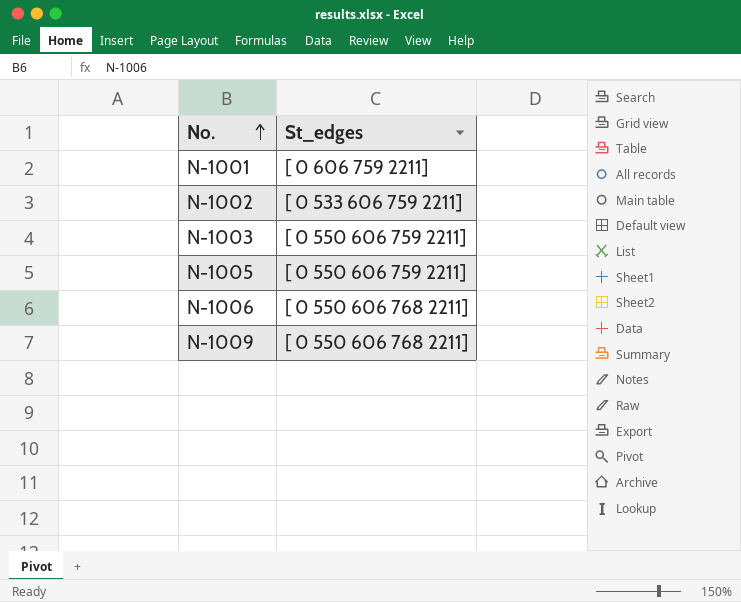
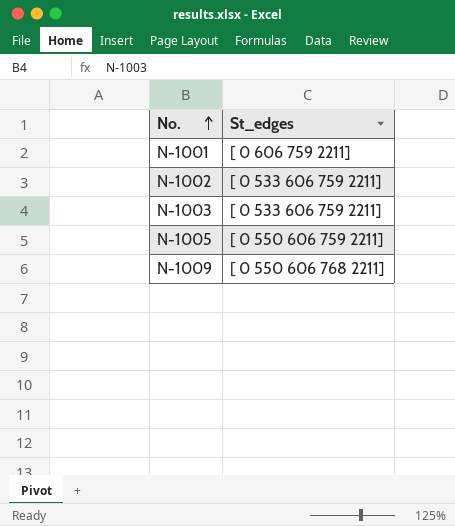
row N-1006: [ 0 550 606 768 2211] -> none
N-1003 | St_edges: [ 0 550 606 759 2211] -> [ 0 533 606 759 2211]

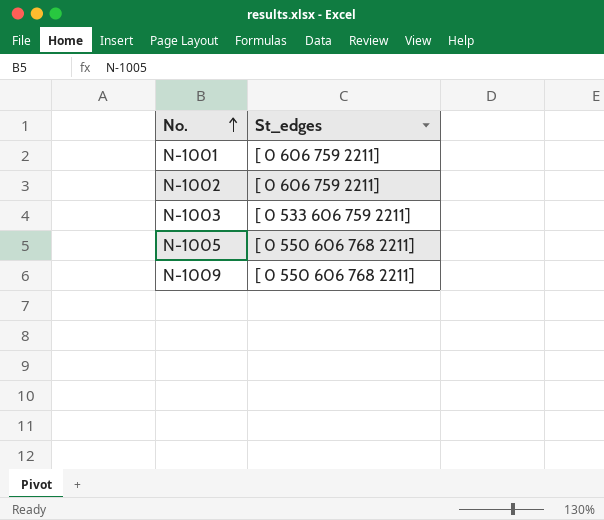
N-1002 | St_edges: [ 0 533 606 759 2211] -> [ 0 606 759 2211]
N-1005 | St_edges: [ 0 550 606 759 2211] -> [ 0 550 606 768 2211]

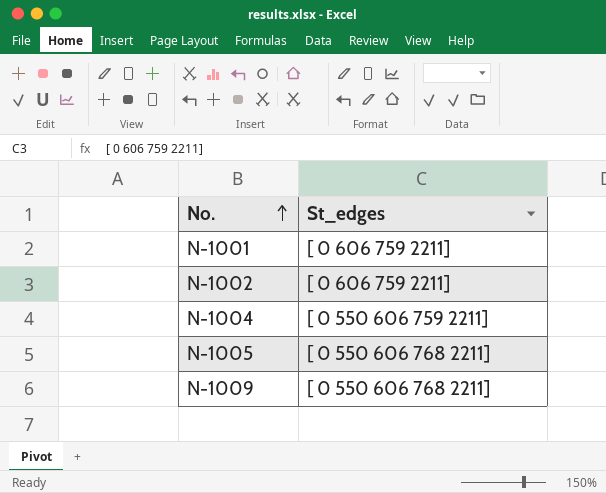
row N-1003: [ 0 533 606 759 2211] -> none
row N-1004: none -> [ 0 550 606 759 2211]

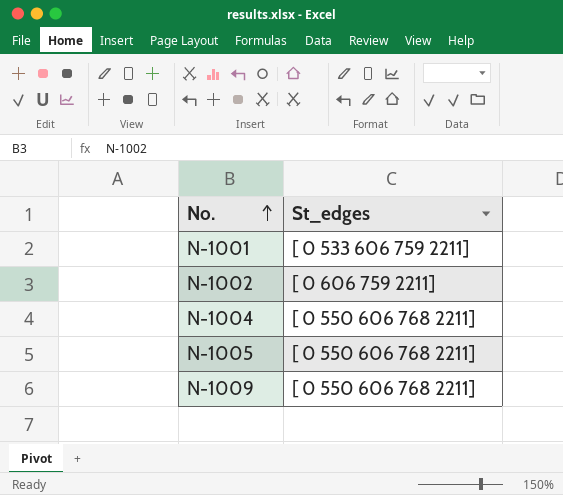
N-1001 | St_edges: [ 0 606 759 2211] -> [ 0 533 606 759 2211]
N-1004 | St_edges: [ 0 550 606 759 2211] -> [ 0 550 606 768 2211]

